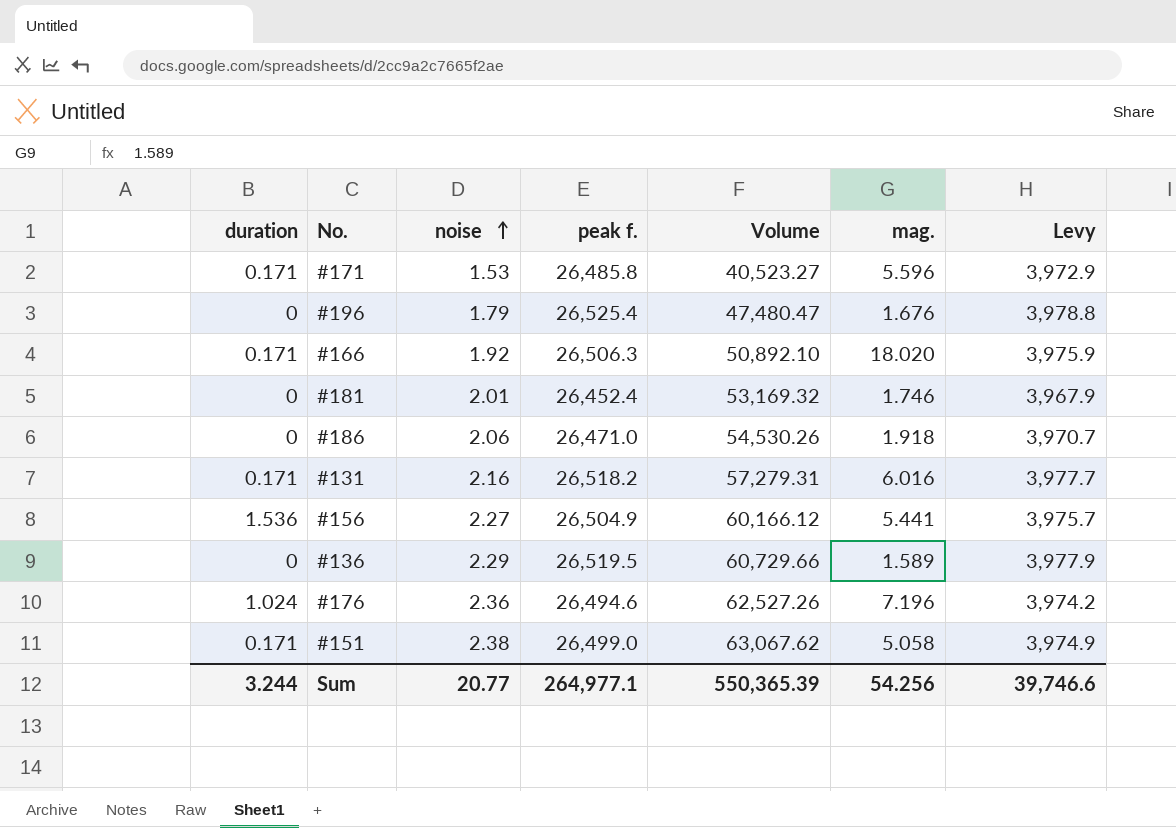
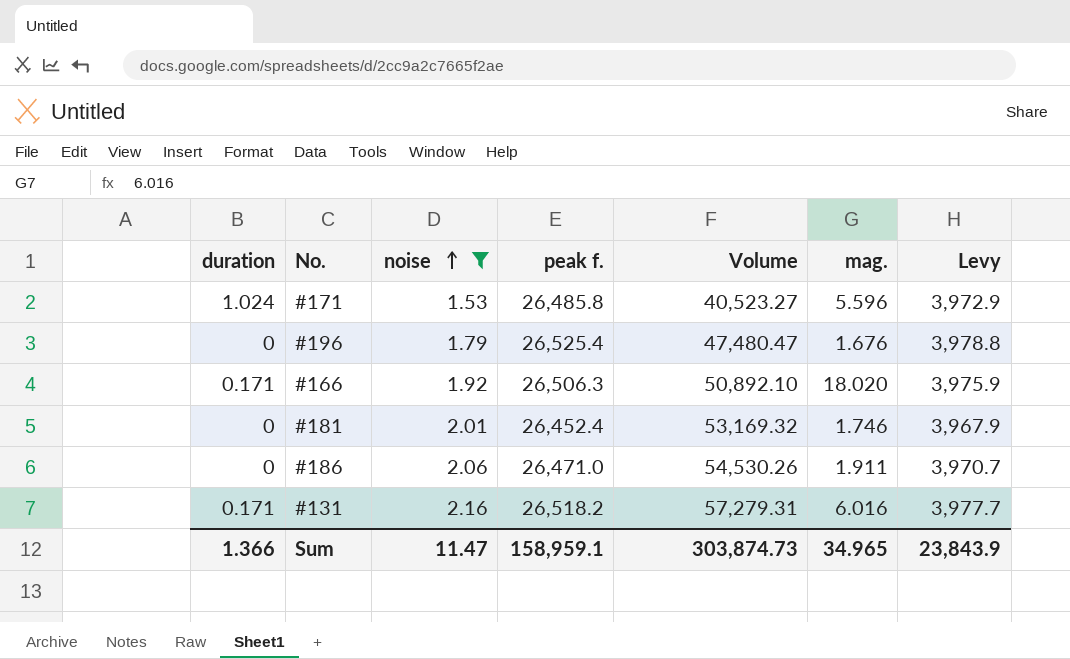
filter: none -> noise <= 2.16
#171 | duration: 0.171 -> 1.024
#186 | mag.: 1.918 -> 1.911
Sum | duration: 3.244 -> 1.366
Sum | noise: 20.77 -> 11.47
Sum | peak f.: 264,977.1 -> 158,959.1
Sum | Volume: 550,365.39 -> 303,874.73
Sum | mag.: 54.256 -> 34.965
Sum | Levy: 39,746.6 -> 23,843.9

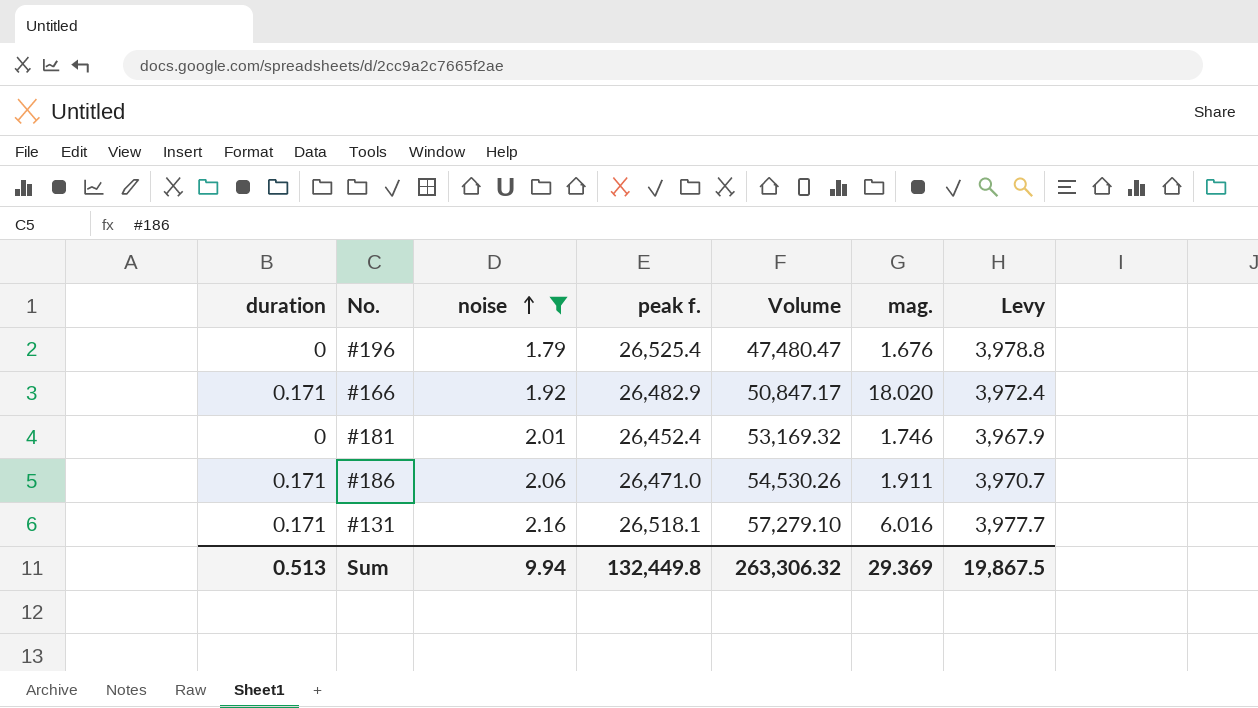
row #171: 1.024 | 1.53 | 26,485.8 | 40,523.27 | 5.596 | 3,972.9 -> none
#166 | peak f.: 26,506.3 -> 26,482.9
#166 | Volume: 50,892.10 -> 50,847.17
#166 | Levy: 3,975.9 -> 3,972.4
#186 | duration: 0 -> 0.171
#131 | peak f.: 26,518.2 -> 26,518.1
#131 | Volume: 57,279.31 -> 57,279.10
Sum | duration: 1.366 -> 0.513
Sum | noise: 11.47 -> 9.94
Sum | peak f.: 158,959.1 -> 132,449.8
Sum | Volume: 303,874.73 -> 263,306.32
Sum | mag.: 34.965 -> 29.369
Sum | Levy: 23,843.9 -> 19,867.5

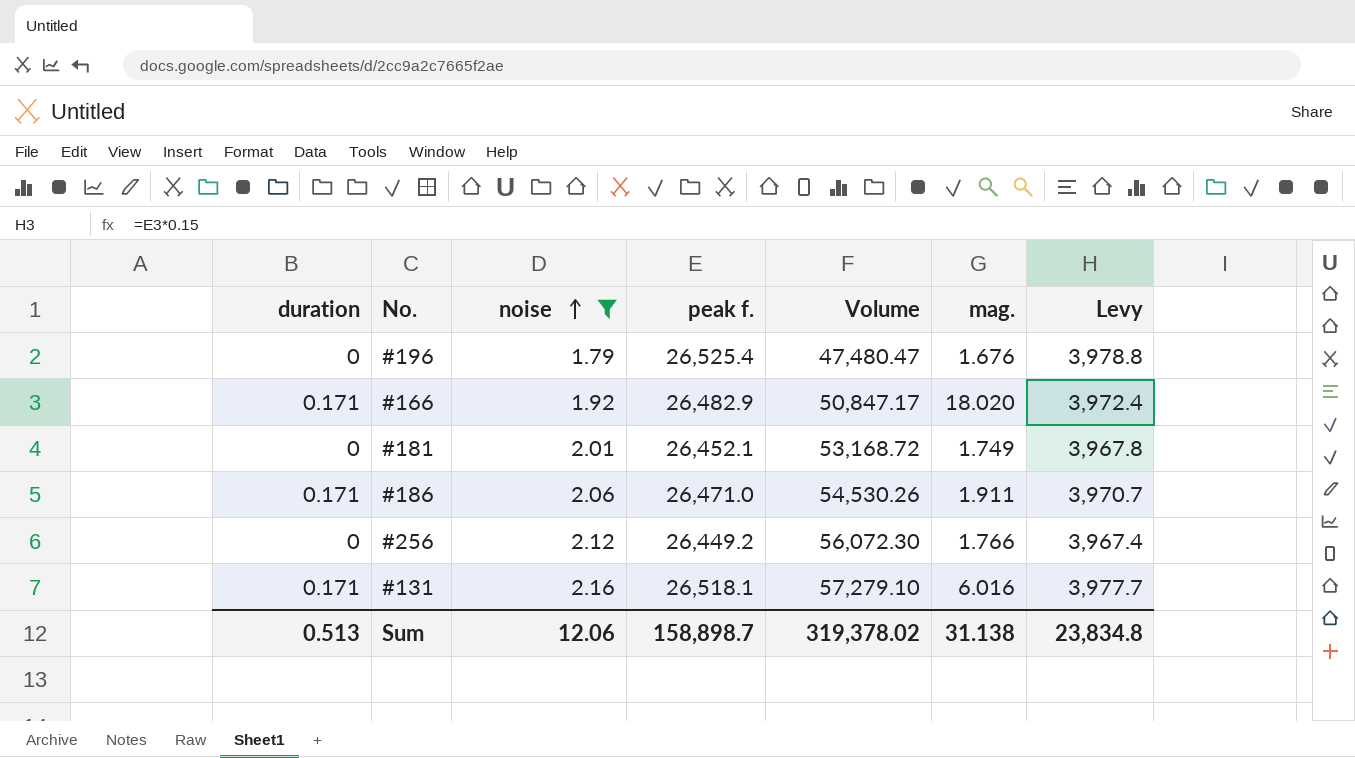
#181 | peak f.: 26,452.4 -> 26,452.1
#181 | Volume: 53,169.32 -> 53,168.72
#181 | mag.: 1.746 -> 1.749
#181 | Levy: 3,967.9 -> 3,967.8
row #256: none -> 0 | 2.12 | 26,449.2 | 56,072.30 | 1.766 | 3,967.4
Sum | noise: 9.94 -> 12.06
Sum | peak f.: 132,449.8 -> 158,898.7
Sum | Volume: 263,306.32 -> 319,378.02
Sum | mag.: 29.369 -> 31.138
Sum | Levy: 19,867.5 -> 23,834.8

